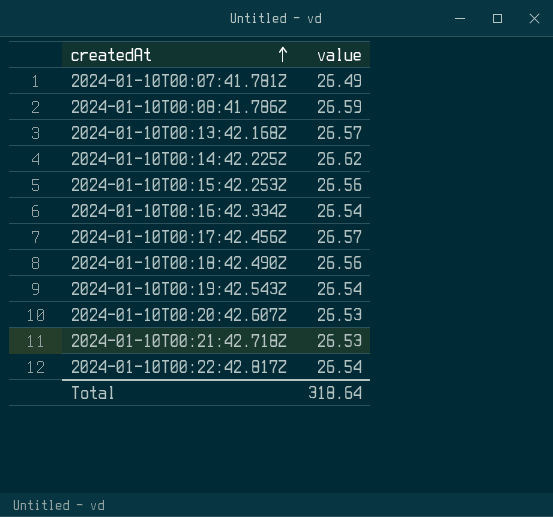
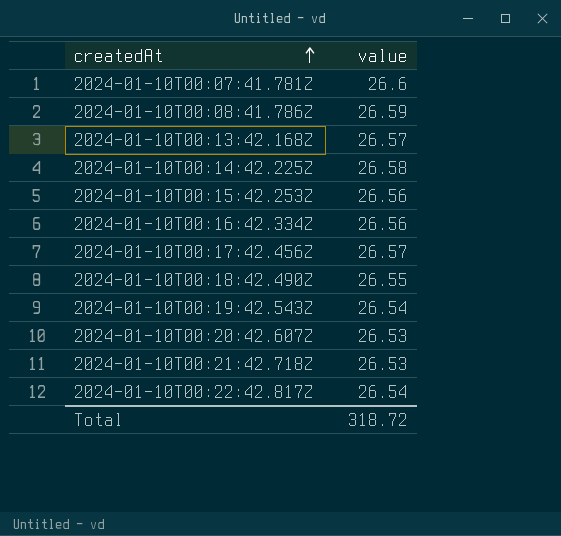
2024-01-10T00:07:41.781Z | value: 26.49 -> 26.6
2024-01-10T00:14:42.225Z | value: 26.62 -> 26.58
2024-01-10T00:16:42.334Z | value: 26.54 -> 26.56
2024-01-10T00:18:42.490Z | value: 26.56 -> 26.55
Total | value: 318.64 -> 318.72

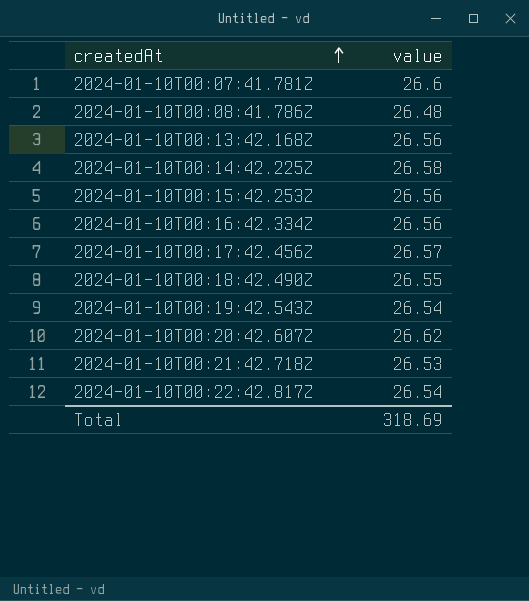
2024-01-10T00:08:41.786Z | value: 26.59 -> 26.48
2024-01-10T00:13:42.168Z | value: 26.57 -> 26.56
2024-01-10T00:20:42.607Z | value: 26.53 -> 26.62
Total | value: 318.72 -> 318.69

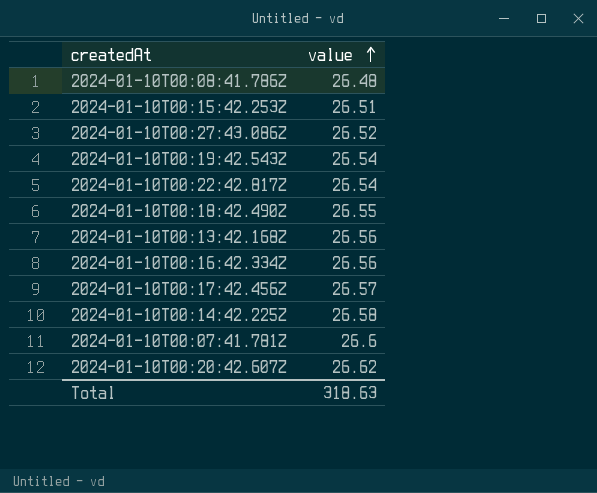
row order: createdAt ascending -> value ascending
row 2024-01-10T00:21:42.718Z: 26.53 -> none
2024-01-10T00:15:42.253Z | value: 26.56 -> 26.51
row 2024-01-10T00:27:43.086Z: none -> 26.52
Total | value: 318.69 -> 318.63

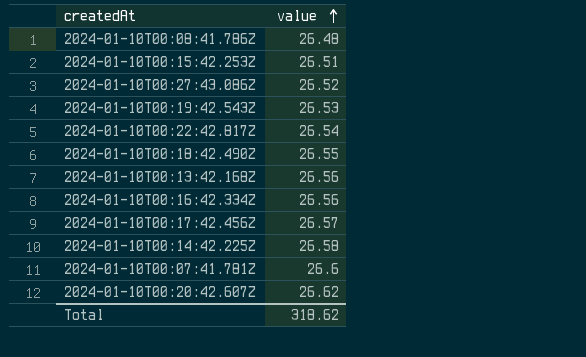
2024-01-10T00:19:42.543Z | value: 26.54 -> 26.53
Total | value: 318.63 -> 318.62

